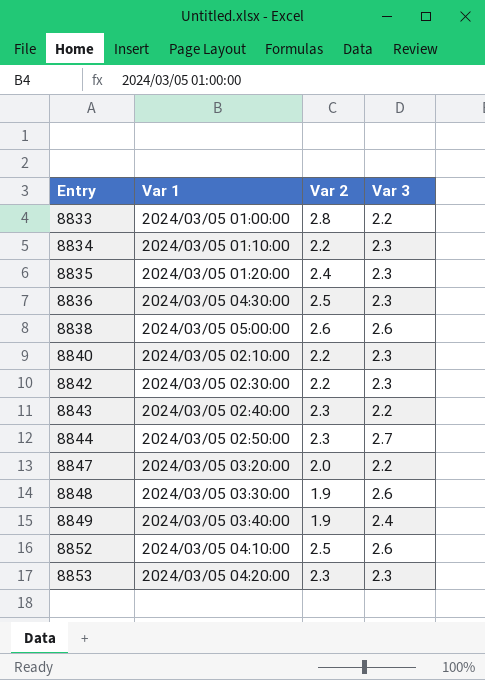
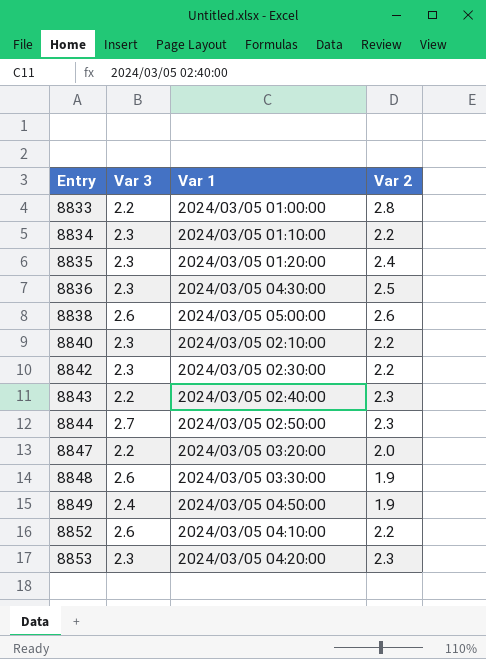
column Var 3 | position: 4 -> 2
8849 | Var 1: 2024/03/05 03:40:00 -> 2024/03/05 04:50:00
8852 | Var 2: 2.5 -> 2.2

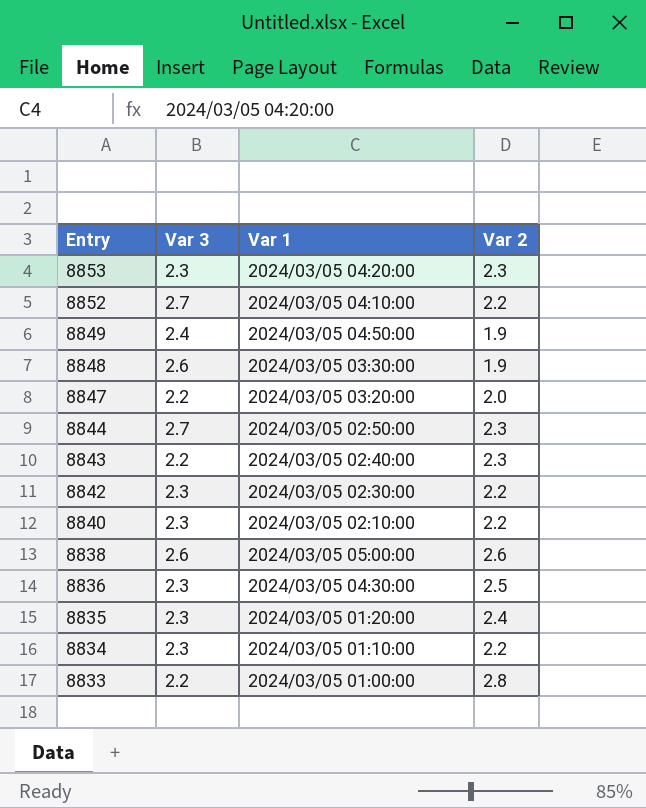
row order: Entry ascending -> Entry descending
8852 | Var 3: 2.6 -> 2.7

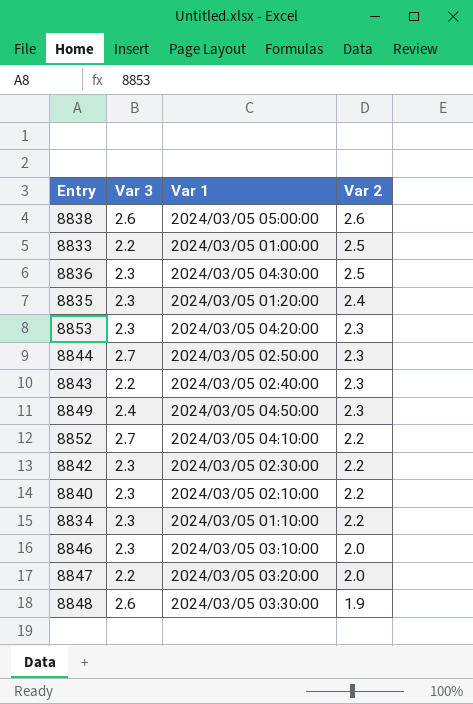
row order: Entry descending -> Var 2 descending
8833 | Var 2: 2.8 -> 2.5
8849 | Var 2: 1.9 -> 2.3
row 8846: none -> 2.3 | 2024/03/05 03:10:00 | 2.0

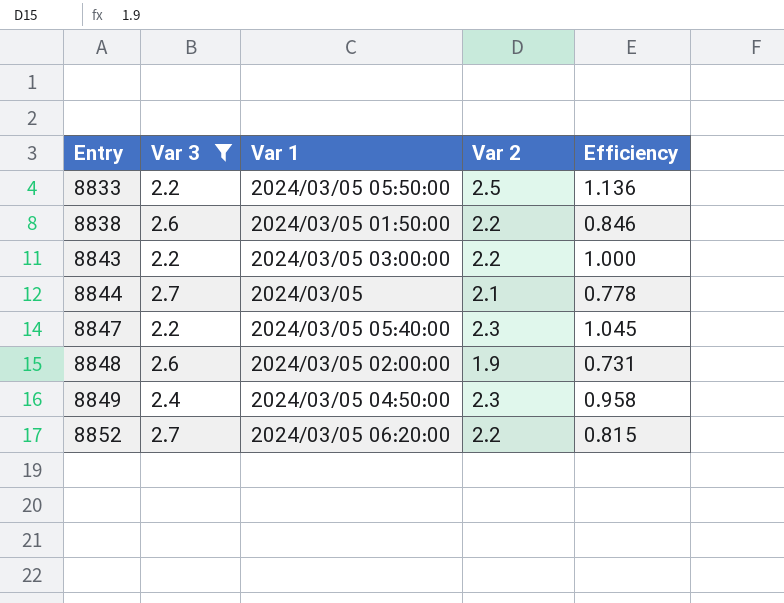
filter: none -> Var 3 != 2.3
row order: Var 2 descending -> Entry ascending
column Efficiency | formula: none -> [Var 2] / [Var 3]
8833 | Var 1: 2024/03/05 01:00:00 -> 2024/03/05 05:50:00
8838 | Var 1: 2024/03/05 05:00:00 -> 2024/03/05 01:50:00
8838 | Var 2: 2.6 -> 2.2
8843 | Var 1: 2024/03/05 02:40:00 -> 2024/03/05 03:00:00
8843 | Var 2: 2.3 -> 2.2
8844 | Var 1: 2024/03/05 02:50:00 -> 2024/03/05
8844 | Var 2: 2.3 -> 2.1
8847 | Var 1: 2024/03/05 03:20:00 -> 2024/03/05 05:40:00
8847 | Var 2: 2.0 -> 2.3
8848 | Var 1: 2024/03/05 03:30:00 -> 2024/03/05 02:00:00
8852 | Var 1: 2024/03/05 04:10:00 -> 2024/03/05 06:20:00

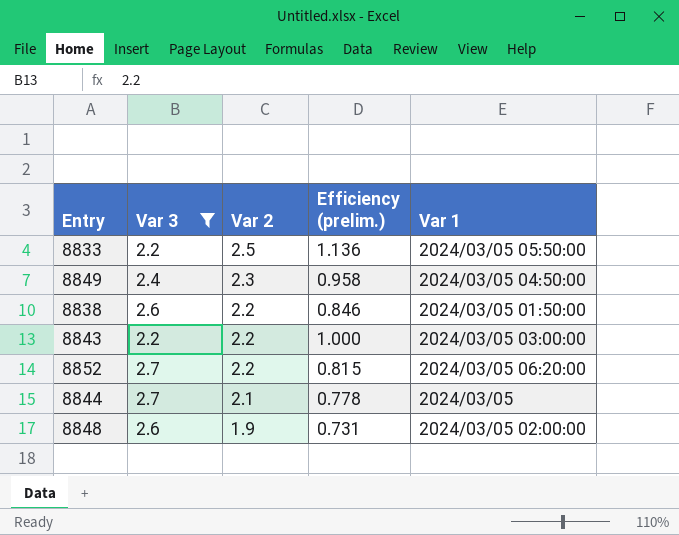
row order: Entry ascending -> Var 2 descending
column name: Efficiency -> Efficiency (prelim.)
column Var 1 | position: 3 -> 5
row 8847: 2.2 | 2024/03/05 05:40:00 | 2.3 | 1.045 -> none

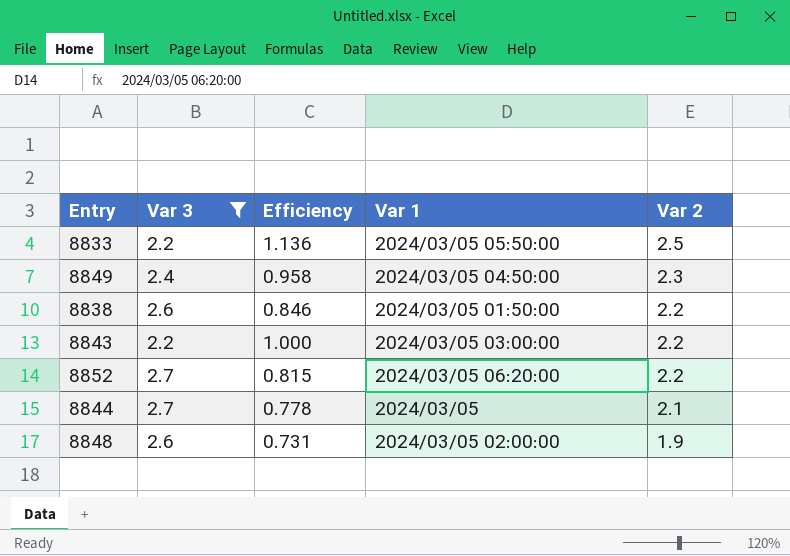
column name: Efficiency (prelim.) -> Efficiency
column Var 2 | position: 3 -> 5

